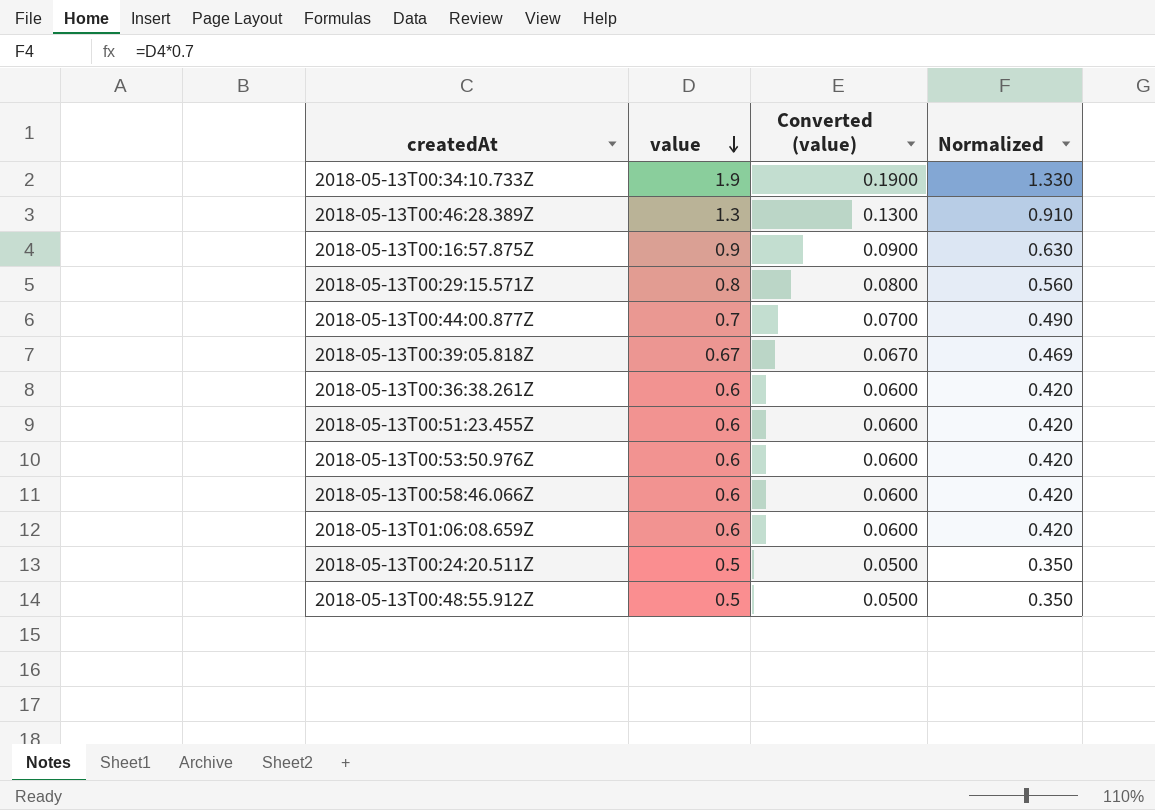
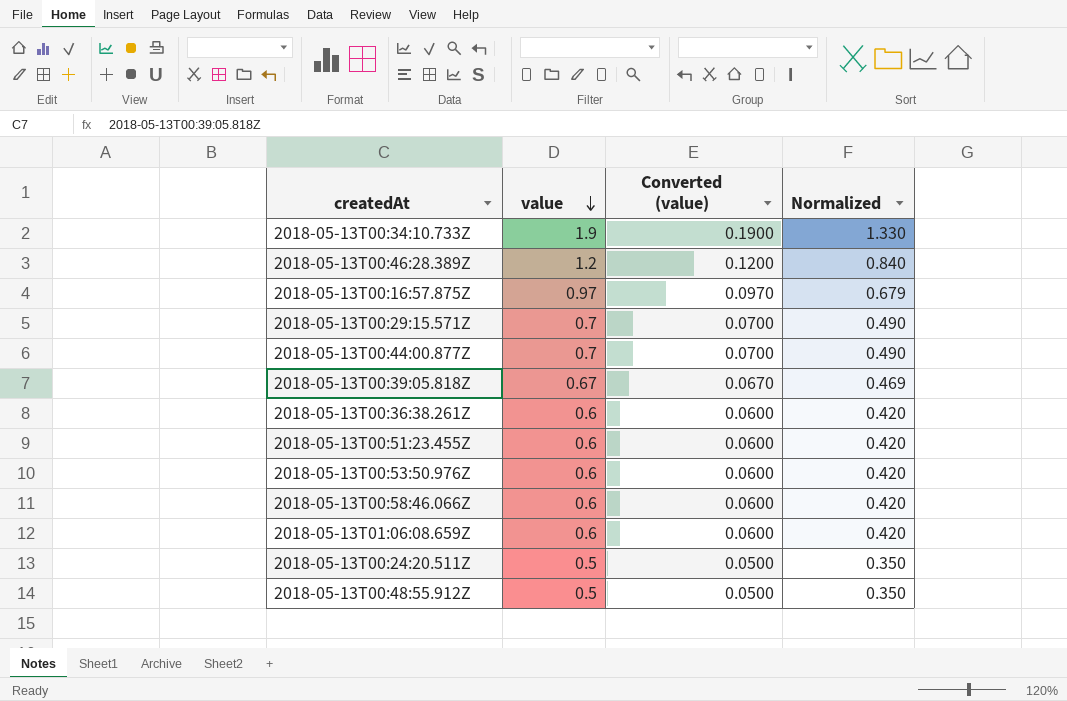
2018-05-13T00:46:28.389Z | value: 1.3 -> 1.2
2018-05-13T00:46:28.389Z | Converted (value): 0.1300 -> 0.1200
2018-05-13T00:46:28.389Z | Normalized: 0.910 -> 0.840
2018-05-13T00:16:57.875Z | value: 0.9 -> 0.97
2018-05-13T00:16:57.875Z | Converted (value): 0.0900 -> 0.0970
2018-05-13T00:16:57.875Z | Normalized: 0.630 -> 0.679
2018-05-13T00:29:15.571Z | value: 0.8 -> 0.7
2018-05-13T00:29:15.571Z | Converted (value): 0.0800 -> 0.0700
2018-05-13T00:29:15.571Z | Normalized: 0.560 -> 0.490

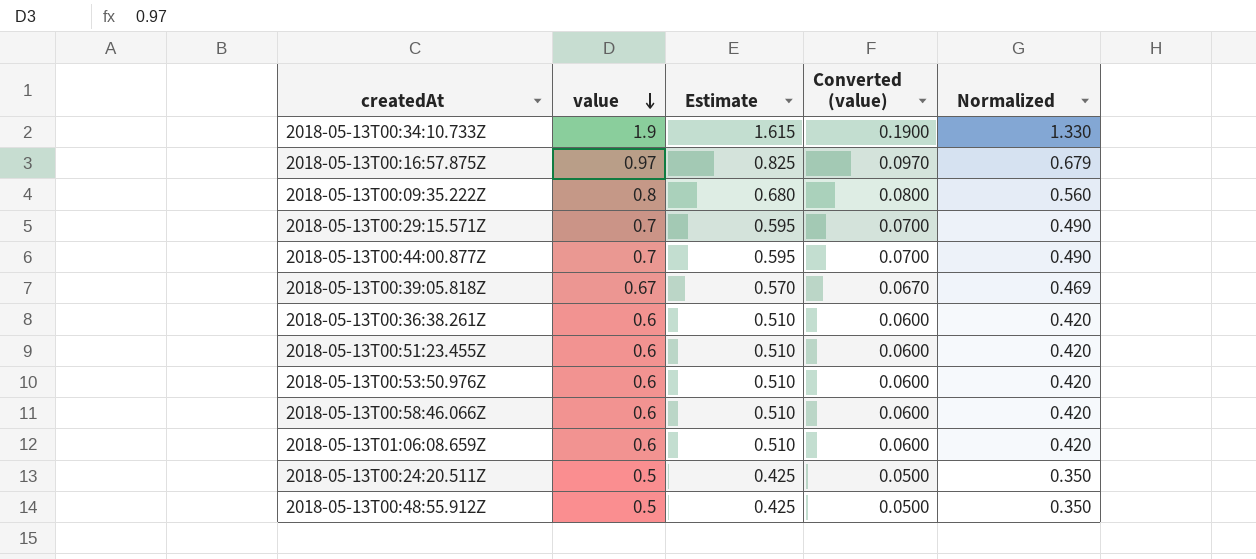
column Estimate | formula: none -> [value] * 0.85
row 2018-05-13T00:46:28.389Z: 1.2 | 0.1200 | 0.840 -> none
row 2018-05-13T00:09:35.222Z: none -> 0.8 | 0.680 | 0.0800 | 0.560

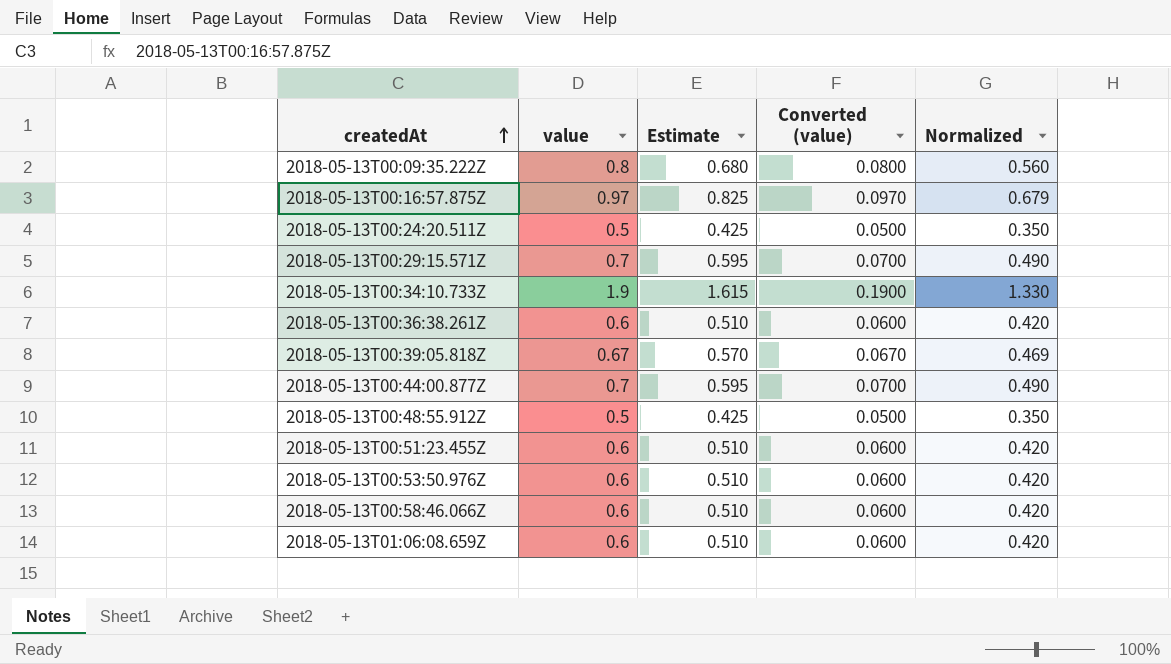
row order: value descending -> createdAt ascending

